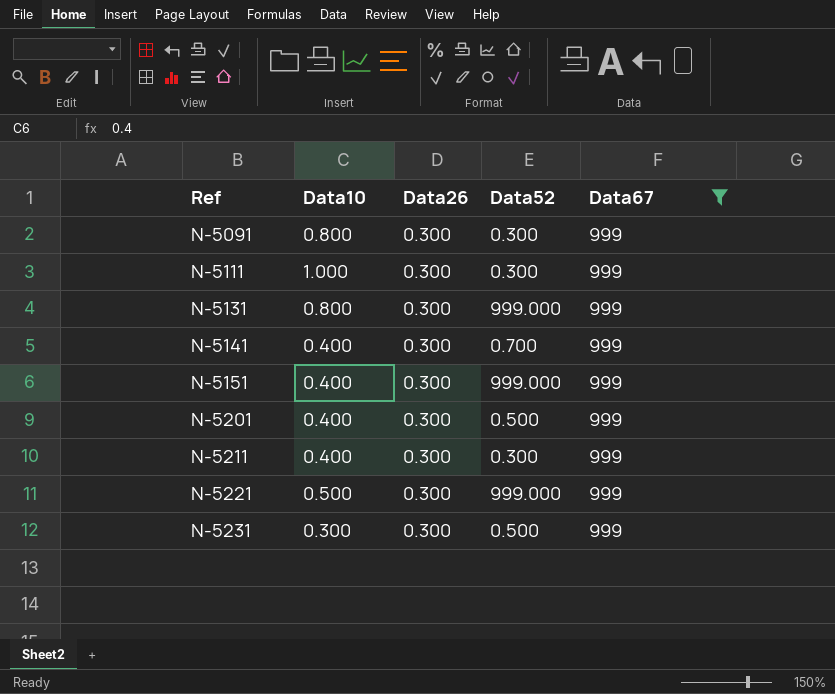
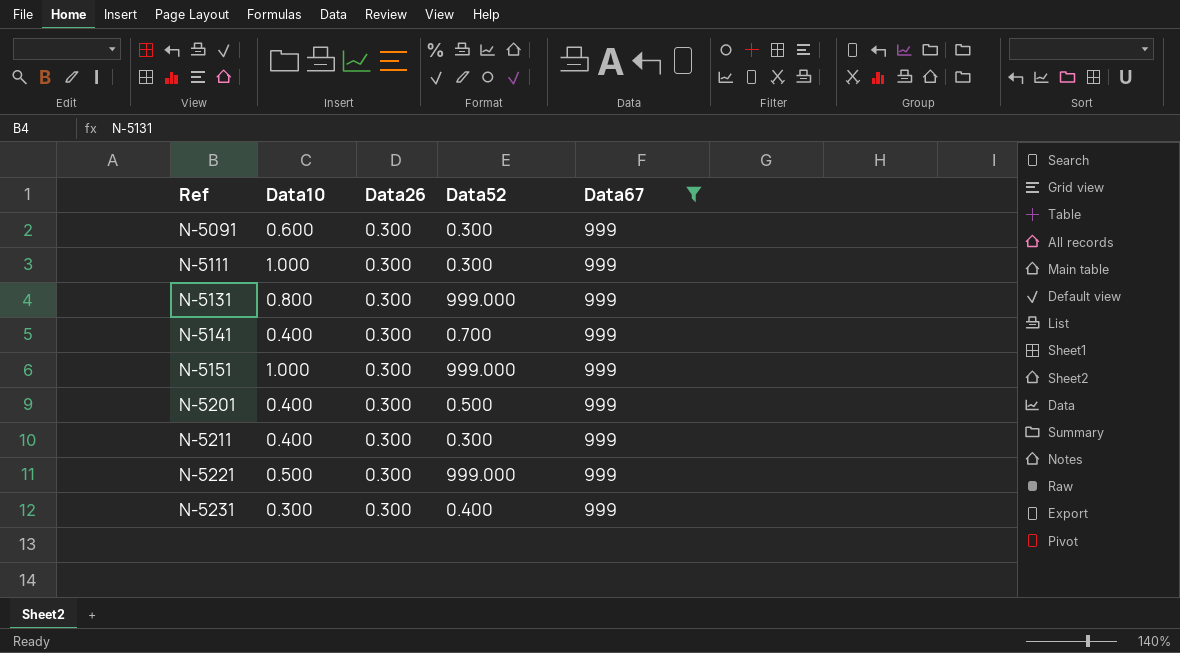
N-5091 | Data10: 0.800 -> 0.600
N-5151 | Data10: 0.400 -> 1.000
N-5231 | Data52: 0.500 -> 0.400

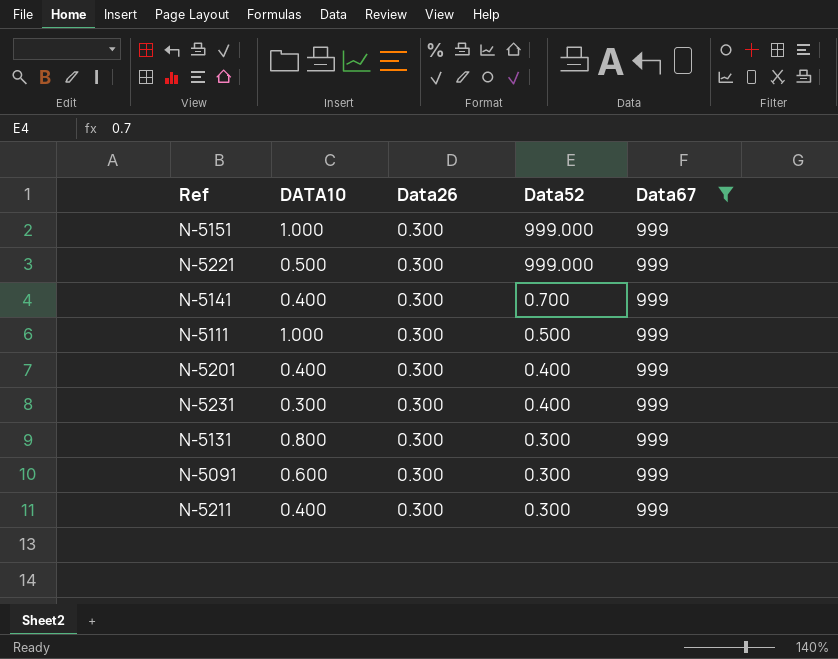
row order: Ref ascending -> Data52 descending
column name: Data10 -> DATA10
N-5111 | Data52: 0.300 -> 0.500
N-5201 | Data52: 0.500 -> 0.400
N-5131 | Data52: 999.000 -> 0.300

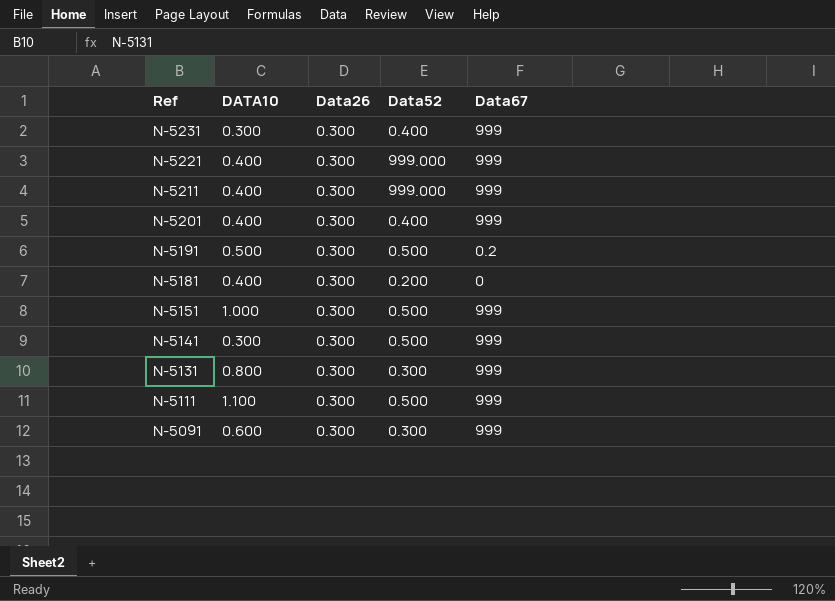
filter: Data67 = 999 -> none
row order: Data52 descending -> Ref descending
N-5221 | DATA10: 0.500 -> 0.400
N-5211 | Data52: 0.300 -> 999.000
N-5151 | Data52: 999.000 -> 0.500
N-5141 | DATA10: 0.400 -> 0.300
N-5141 | Data52: 0.700 -> 0.500
N-5111 | DATA10: 1.000 -> 1.100

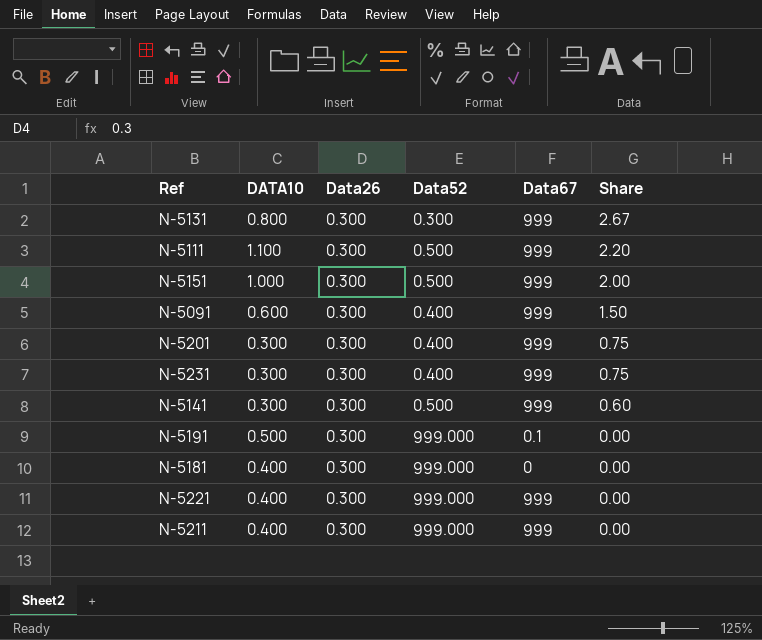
row order: Ref descending -> Share descending
column Share | formula: none -> [DATA10] / [Data52]
N-5091 | Data52: 0.300 -> 0.400
N-5201 | DATA10: 0.400 -> 0.300
N-5191 | Data52: 0.500 -> 999.000
N-5191 | Data67: 0.2 -> 0.1
N-5181 | Data52: 0.200 -> 999.000

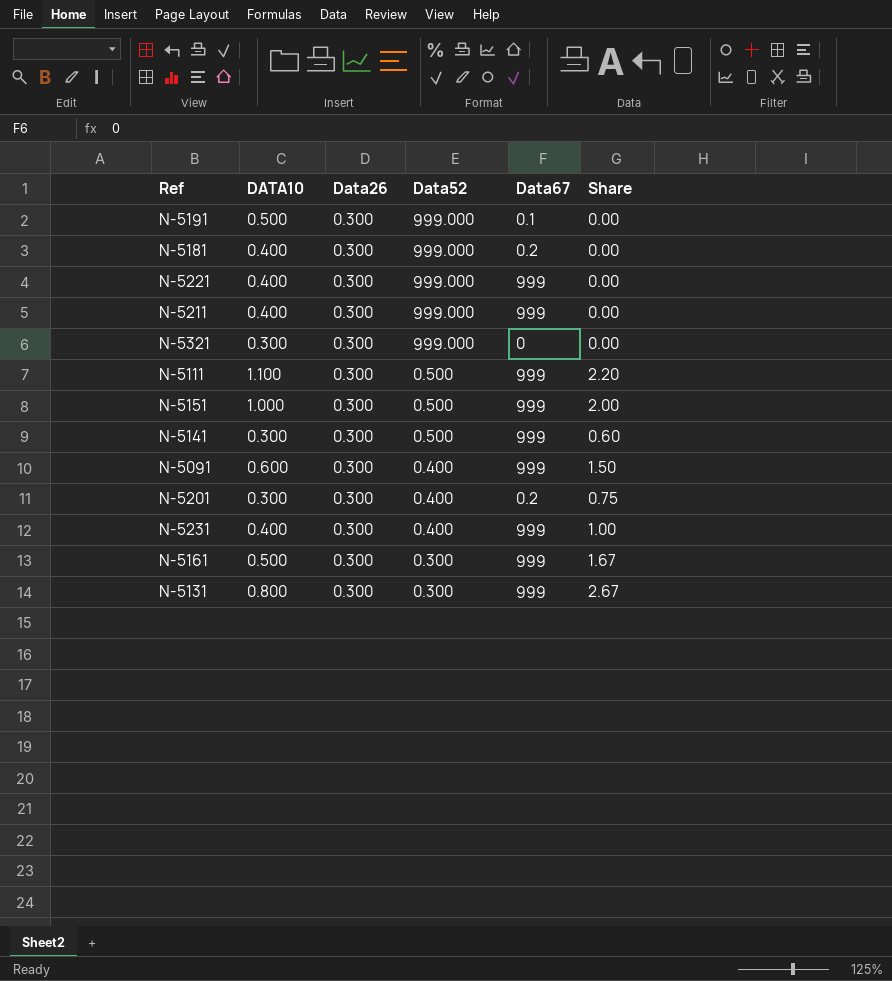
row order: Share descending -> Data52 descending
N-5181 | Data67: 0 -> 0.2
row N-5321: none -> 0.300 | 0.300 | 999.000 | 0 | 0.00
N-5201 | Data67: 999 -> 0.2
N-5231 | DATA10: 0.300 -> 0.400
N-5231 | Share: 0.75 -> 1.00
row N-5161: none -> 0.500 | 0.300 | 0.300 | 999 | 1.67

